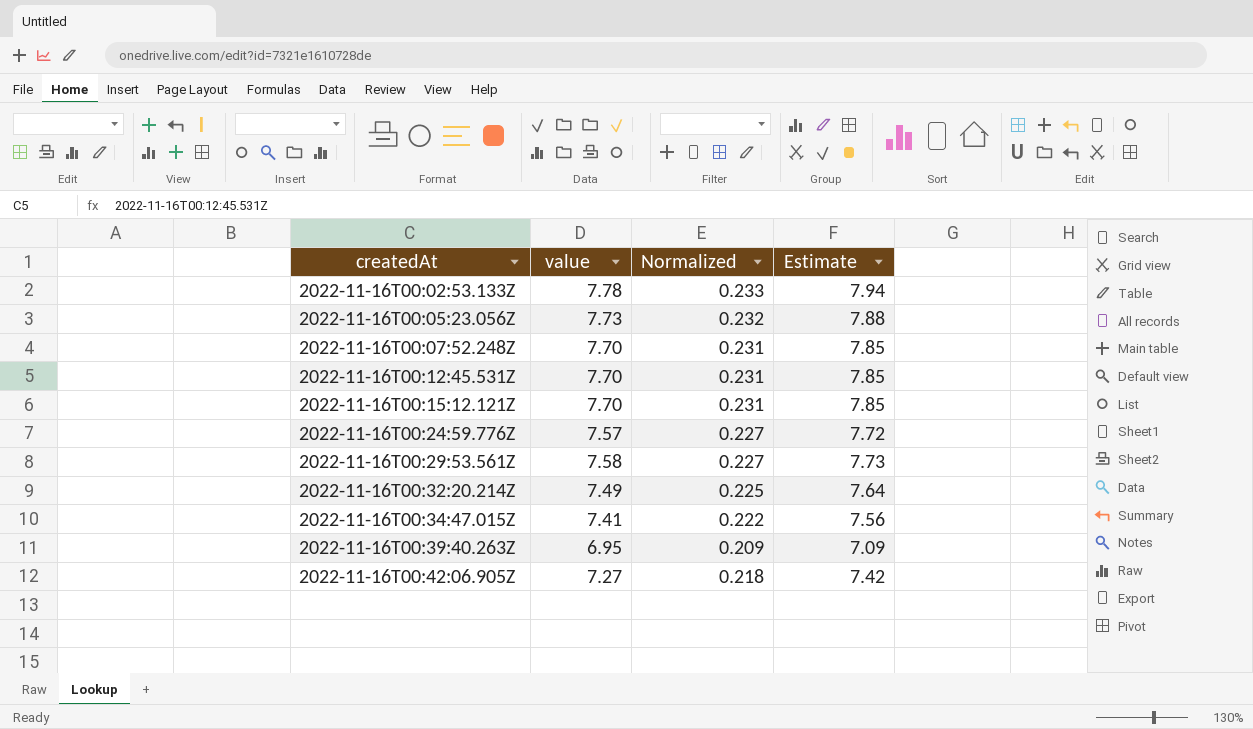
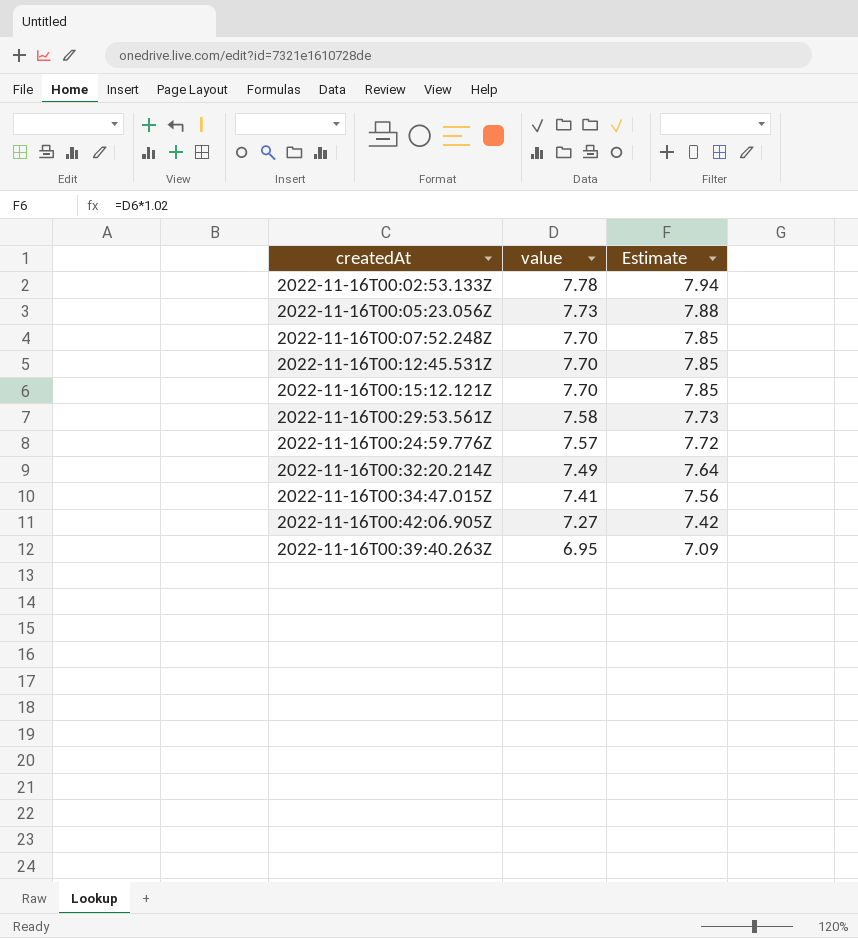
row order: createdAt ascending -> value descending
column Normalized | formula: [value] * 0.03 -> none

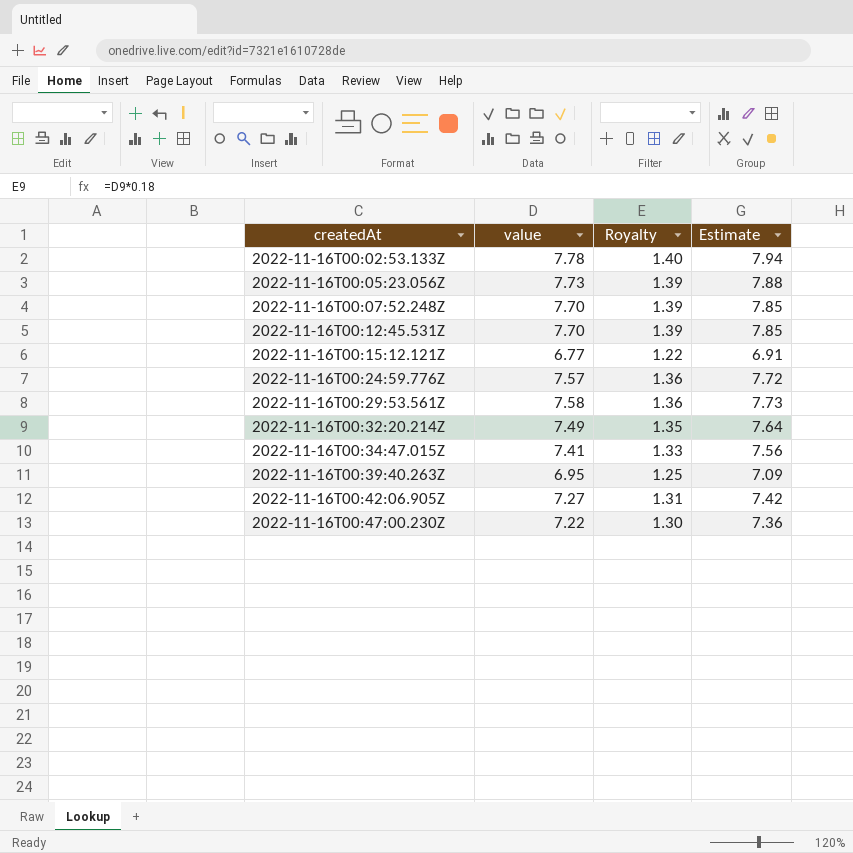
row order: value descending -> createdAt ascending
column Royalty | formula: none -> [value] * 0.18
2022-11-16T00:15:12.121Z | value: 7.70 -> 6.77
2022-11-16T00:15:12.121Z | Estimate: 7.85 -> 6.91
row 2022-11-16T00:47:00.230Z: none -> 7.22 | 1.30 | 7.36

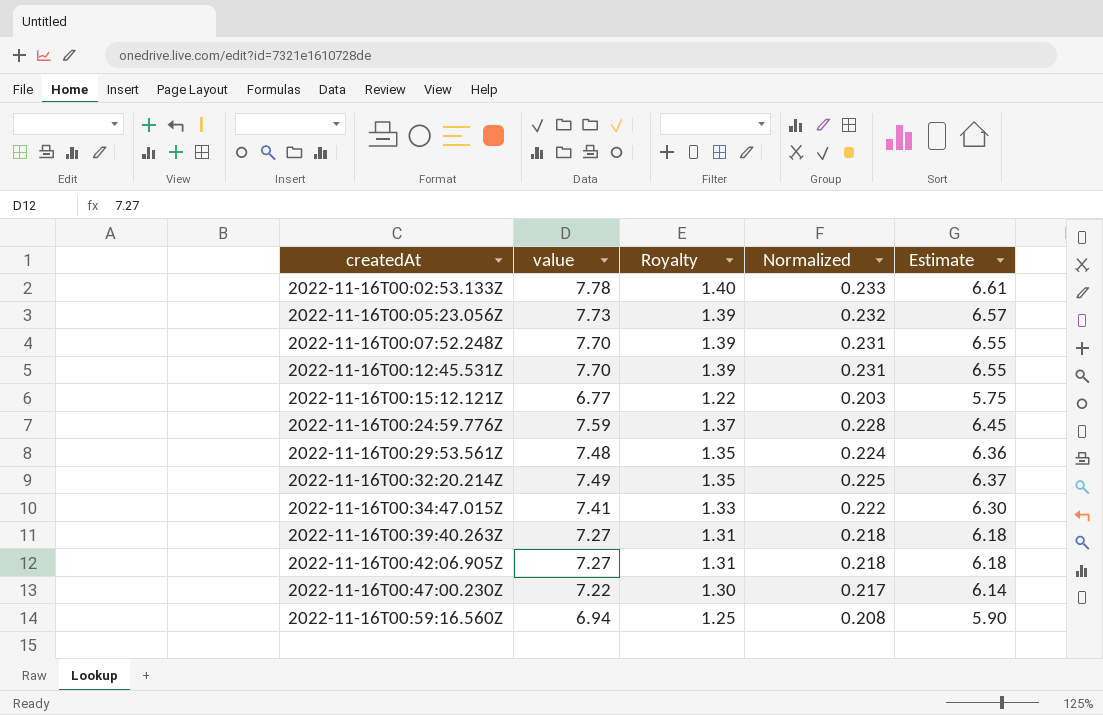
column Normalized | formula: none -> [value] * 0.03
column Estimate | formula: [value] * 1.02 -> [value] * 0.85
2022-11-16T00:24:59.776Z | value: 7.57 -> 7.59
2022-11-16T00:24:59.776Z | Royalty: 1.36 -> 1.37
2022-11-16T00:29:53.561Z | value: 7.58 -> 7.48
2022-11-16T00:29:53.561Z | Royalty: 1.36 -> 1.35
2022-11-16T00:39:40.263Z | value: 6.95 -> 7.27
2022-11-16T00:39:40.263Z | Royalty: 1.25 -> 1.31
row 2022-11-16T00:59:16.560Z: none -> 6.94 | 1.25 | 0.208 | 5.90

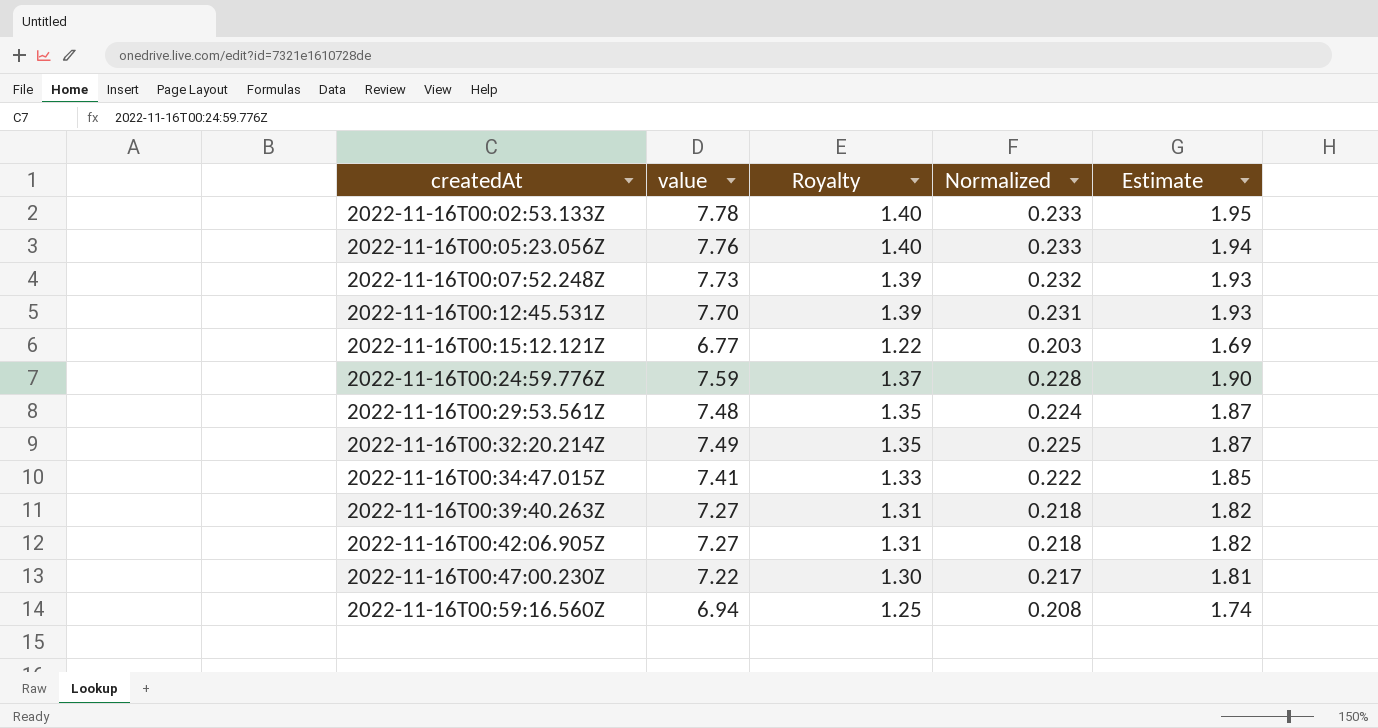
column Estimate | formula: [value] * 0.85 -> [value] * 0.25
2022-11-16T00:05:23.056Z | value: 7.73 -> 7.76
2022-11-16T00:05:23.056Z | Royalty: 1.39 -> 1.40
2022-11-16T00:05:23.056Z | Normalized: 0.232 -> 0.233
2022-11-16T00:07:52.248Z | value: 7.70 -> 7.73
2022-11-16T00:07:52.248Z | Normalized: 0.231 -> 0.232

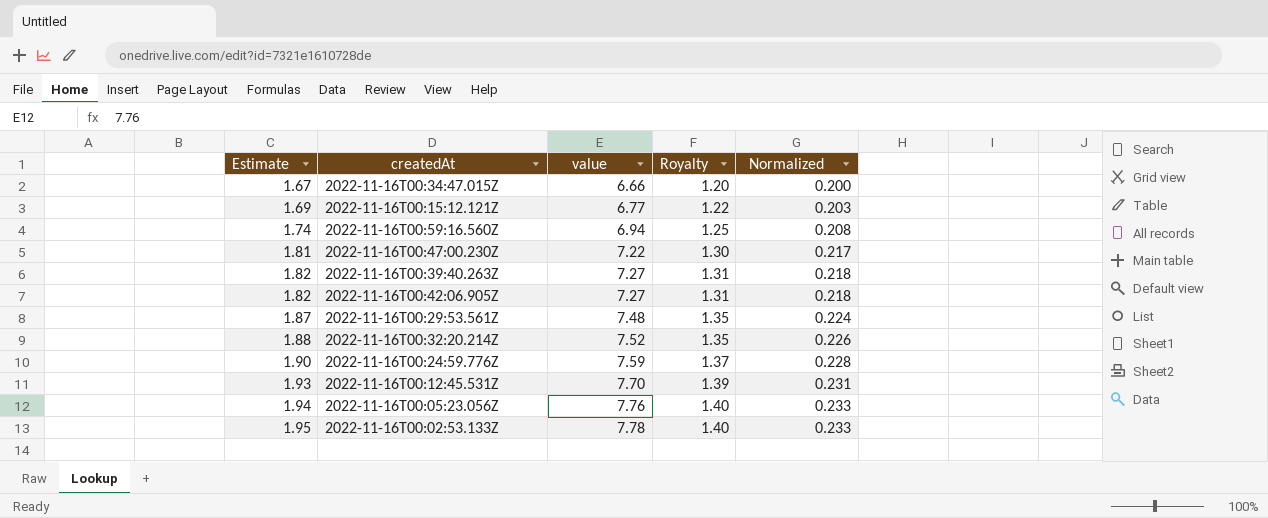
row order: createdAt ascending -> Estimate ascending
column Estimate | position: 5 -> 1
row 2022-11-16T00:07:52.248Z: 7.73 | 1.39 | 0.232 | 1.93 -> none
2022-11-16T00:34:47.015Z | Estimate: 1.85 -> 1.67
2022-11-16T00:34:47.015Z | value: 7.41 -> 6.66
2022-11-16T00:34:47.015Z | Royalty: 1.33 -> 1.20
2022-11-16T00:34:47.015Z | Normalized: 0.222 -> 0.200
2022-11-16T00:32:20.214Z | Estimate: 1.87 -> 1.88
2022-11-16T00:32:20.214Z | value: 7.49 -> 7.52
2022-11-16T00:32:20.214Z | Normalized: 0.225 -> 0.226

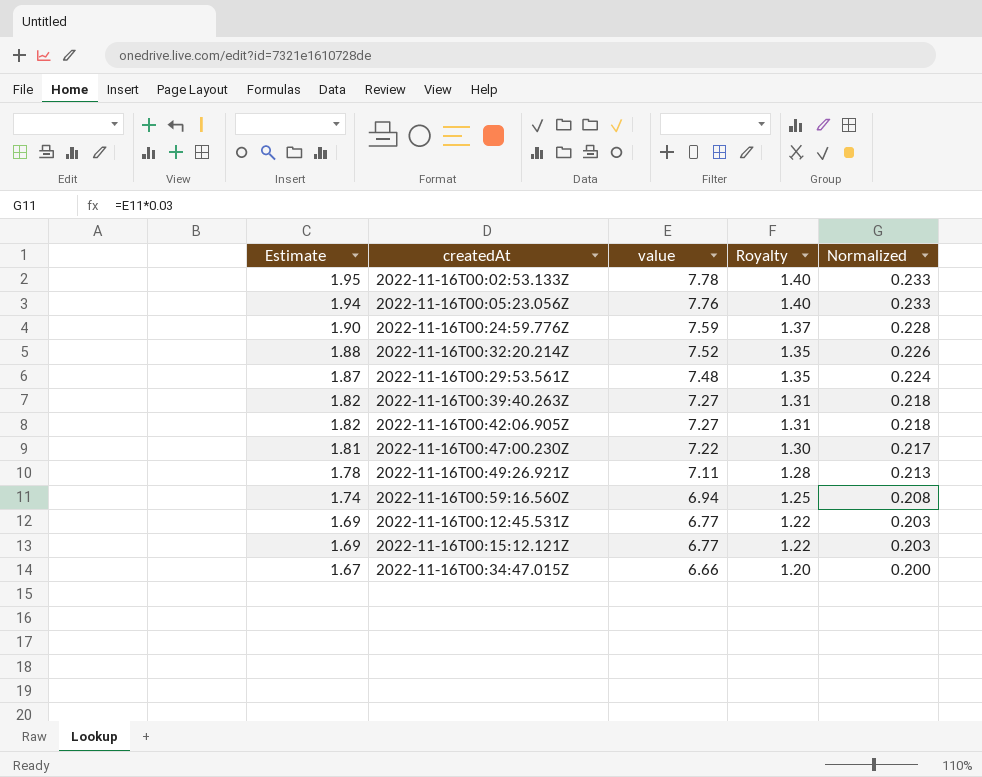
row order: Estimate ascending -> Estimate descending
row 2022-11-16T00:49:26.921Z: none -> 1.78 | 7.11 | 1.28 | 0.213
2022-11-16T00:12:45.531Z | Estimate: 1.93 -> 1.69
2022-11-16T00:12:45.531Z | value: 7.70 -> 6.77
2022-11-16T00:12:45.531Z | Royalty: 1.39 -> 1.22
2022-11-16T00:12:45.531Z | Normalized: 0.231 -> 0.203

